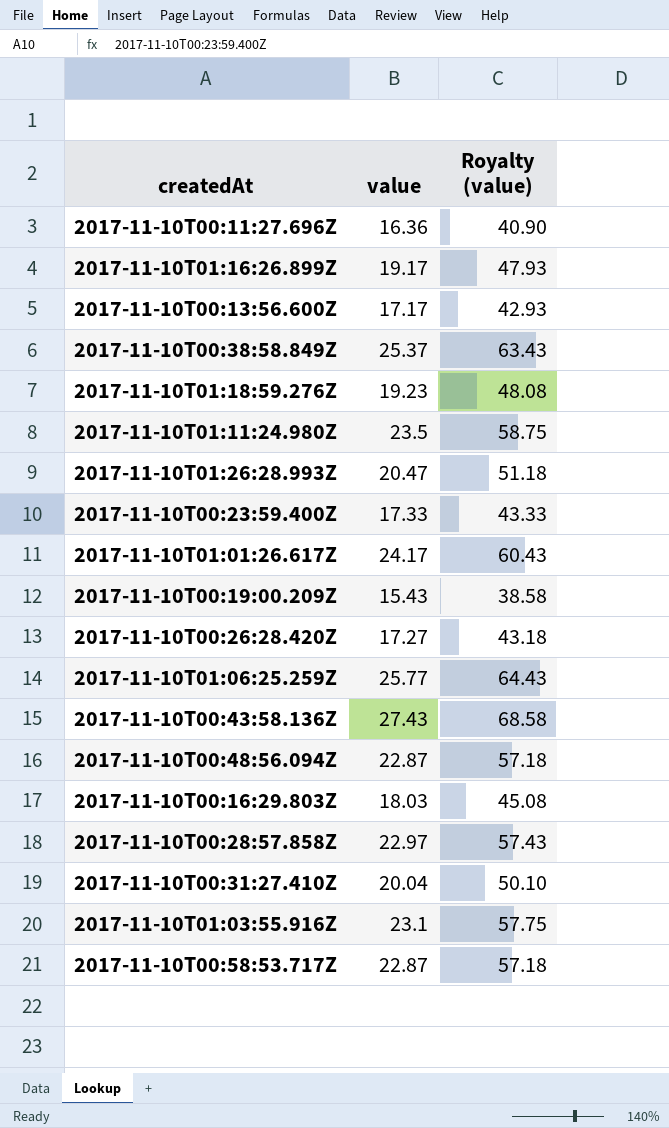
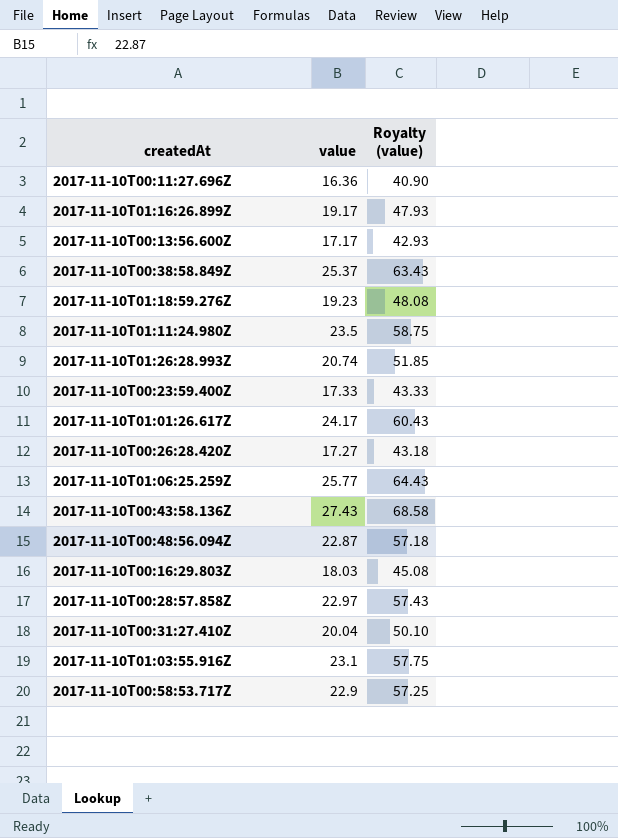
row 2017-11-10T00:19:00.209Z: 15.43 | 38.58 -> none
2017-11-10T01:26:28.993Z | value: 20.47 -> 20.74
2017-11-10T01:26:28.993Z | Royalty (value): 51.18 -> 51.85
2017-11-10T00:58:53.717Z | value: 22.87 -> 22.9
2017-11-10T00:58:53.717Z | Royalty (value): 57.18 -> 57.25

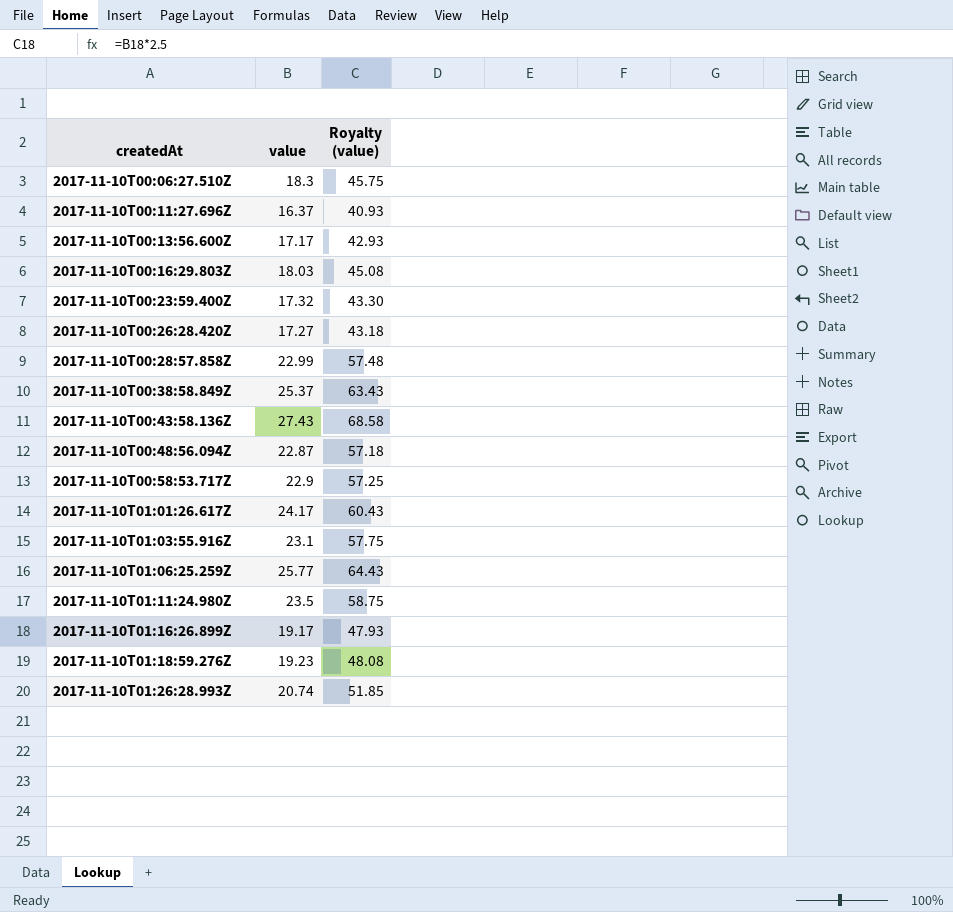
row order: none -> createdAt ascending
row 2017-11-10T00:31:27.410Z: 20.04 | 50.10 -> none
row 2017-11-10T00:06:27.510Z: none -> 18.3 | 45.75
2017-11-10T00:11:27.696Z | value: 16.36 -> 16.37
2017-11-10T00:11:27.696Z | Royalty (value): 40.90 -> 40.93
2017-11-10T00:23:59.400Z | value: 17.33 -> 17.32
2017-11-10T00:23:59.400Z | Royalty (value): 43.33 -> 43.30
2017-11-10T00:28:57.858Z | value: 22.97 -> 22.99
2017-11-10T00:28:57.858Z | Royalty (value): 57.43 -> 57.48

